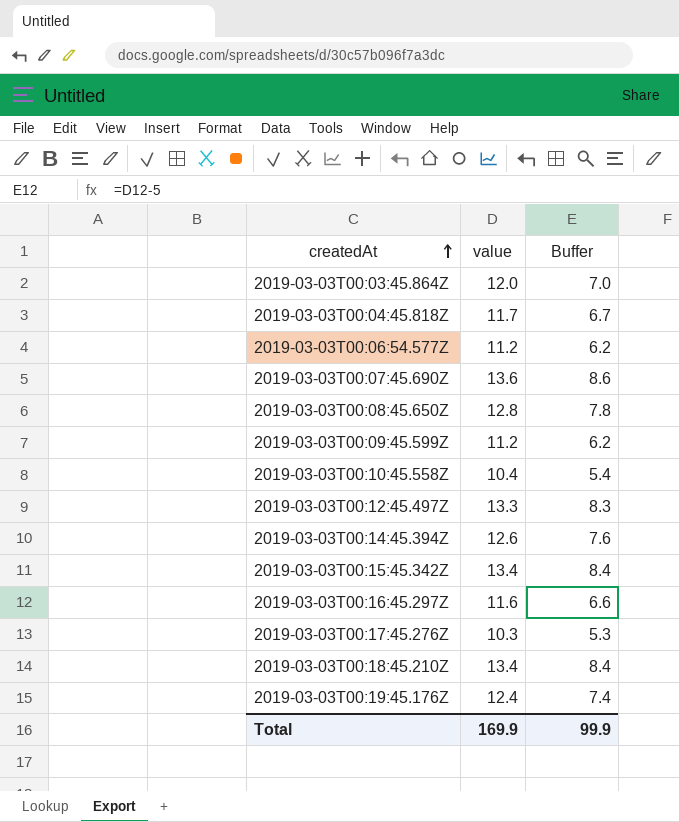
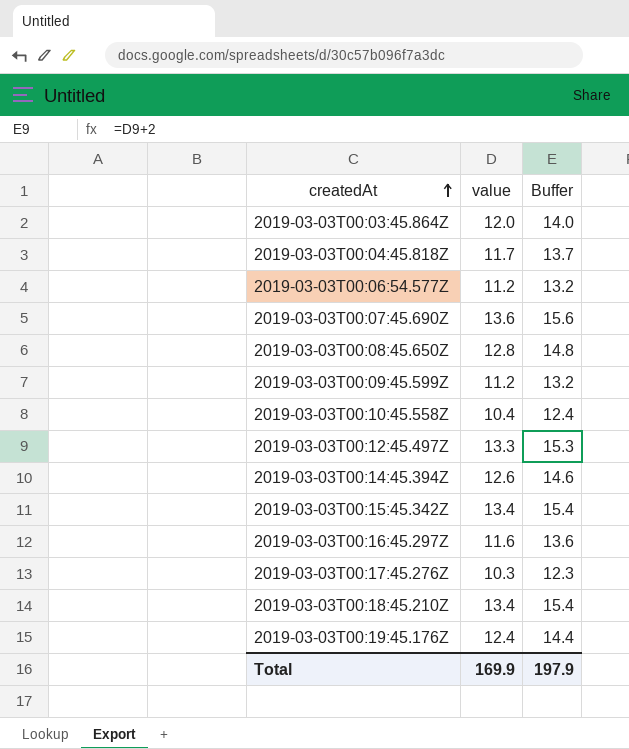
column Buffer | formula: [value] - 5 -> [value] + 2
Total | Buffer: 99.9 -> 197.9

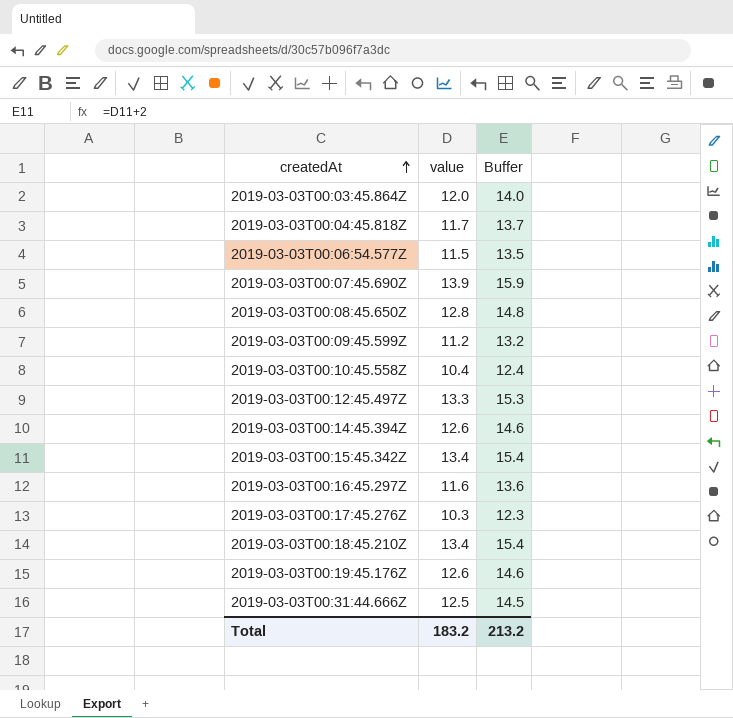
2019-03-03T00:06:54.577Z | value: 11.2 -> 11.5
2019-03-03T00:06:54.577Z | Buffer: 13.2 -> 13.5
2019-03-03T00:07:45.690Z | value: 13.6 -> 13.9
2019-03-03T00:07:45.690Z | Buffer: 15.6 -> 15.9
2019-03-03T00:19:45.176Z | value: 12.4 -> 12.6
2019-03-03T00:19:45.176Z | Buffer: 14.4 -> 14.6
row 2019-03-03T00:31:44.666Z: none -> 12.5 | 14.5
Total | value: 169.9 -> 183.2
Total | Buffer: 197.9 -> 213.2

